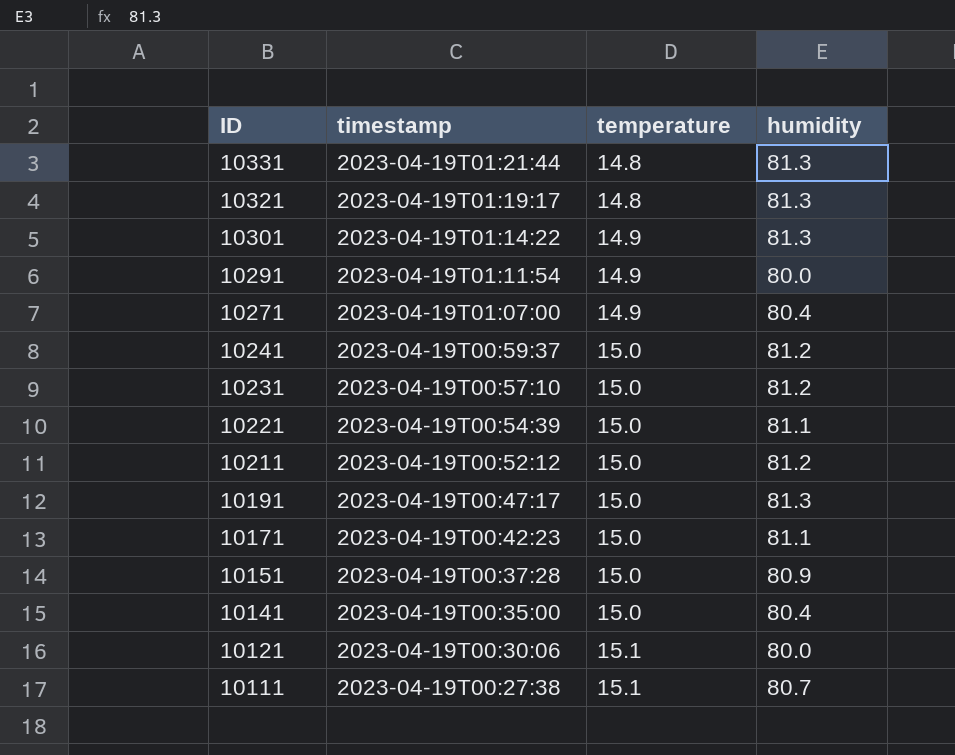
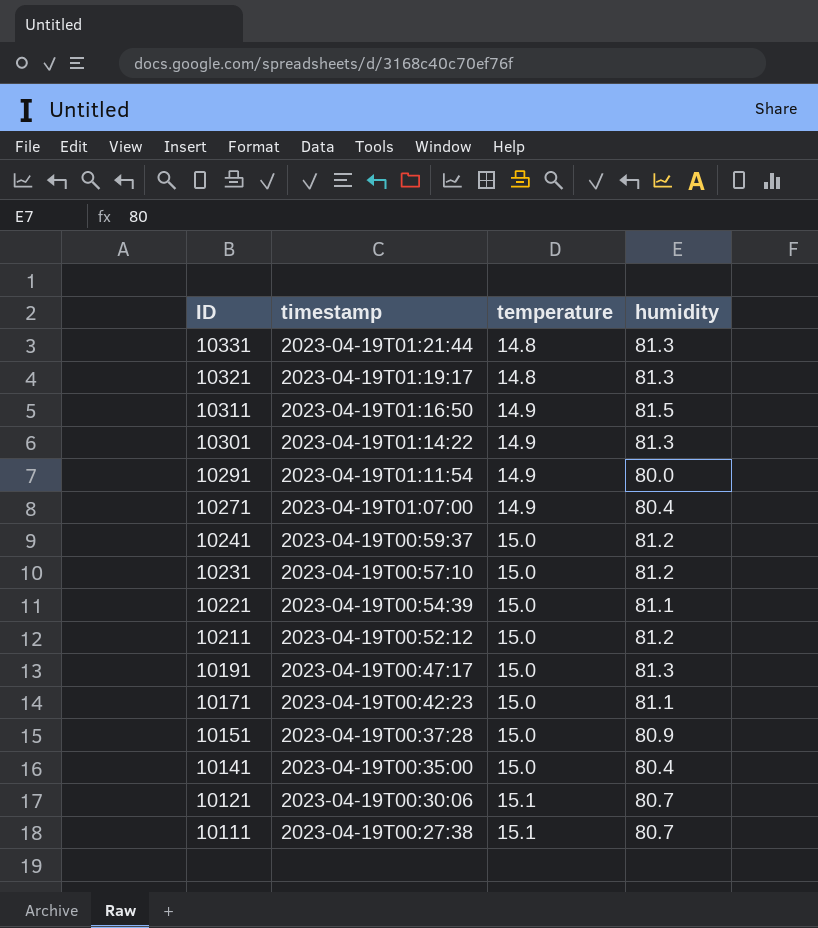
row 10311: none -> 2023-04-19T01:16:50 | 14.9 | 81.5
10121 | humidity: 80.0 -> 80.7

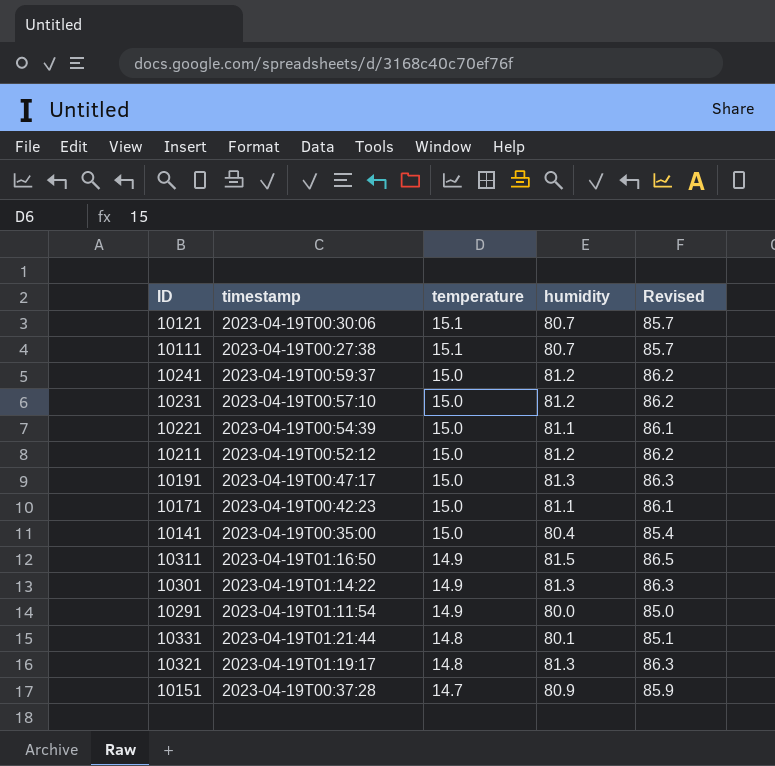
row order: ID descending -> temperature descending
column Revised | formula: none -> [humidity] + 5
row 10271: 2023-04-19T01:07:00 | 14.9 | 80.4 -> none
10331 | humidity: 81.3 -> 80.1
10151 | temperature: 15.0 -> 14.7

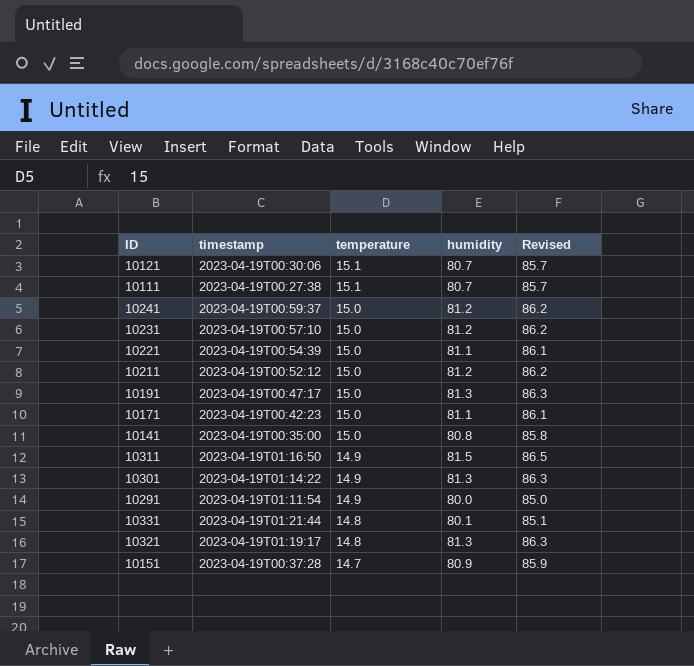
10141 | humidity: 80.4 -> 80.8
10141 | Revised: 85.4 -> 85.8

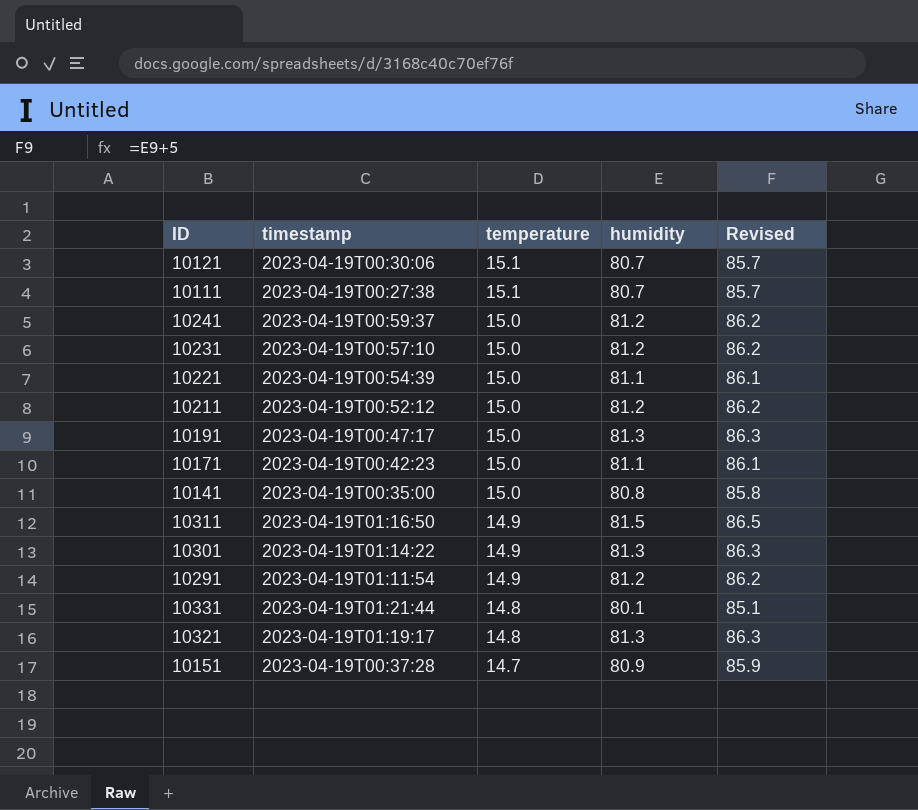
10291 | humidity: 80.0 -> 81.2
10291 | Revised: 85.0 -> 86.2

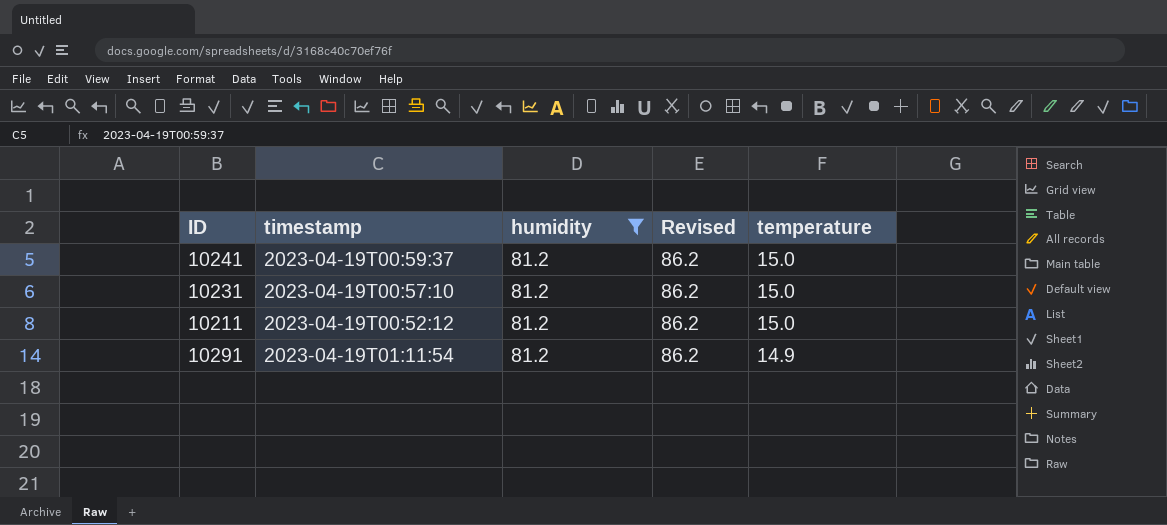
filter: none -> humidity = 81.2
column temperature | position: 3 -> 5

